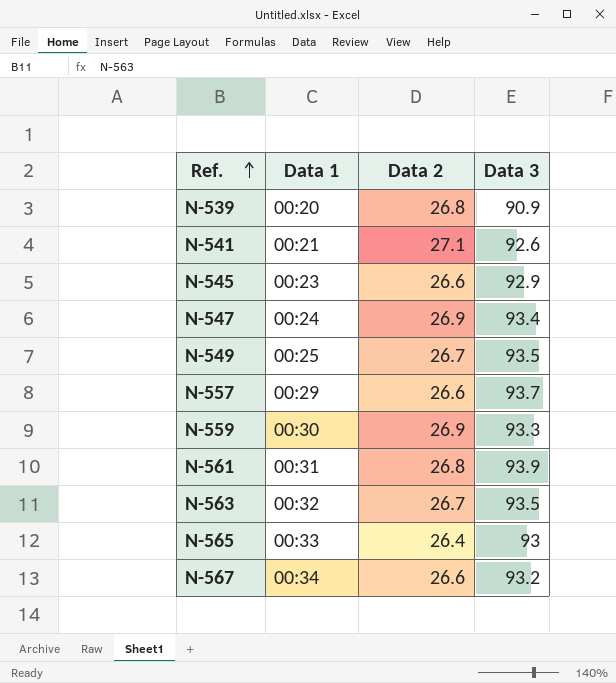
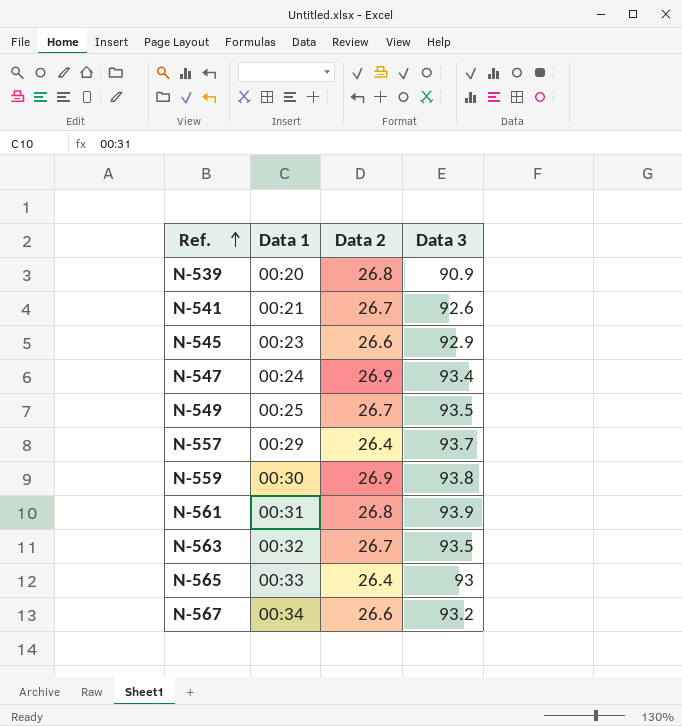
N-541 | Data 2: 27.1 -> 26.7
N-557 | Data 2: 26.6 -> 26.4
N-559 | Data 3: 93.3 -> 93.8

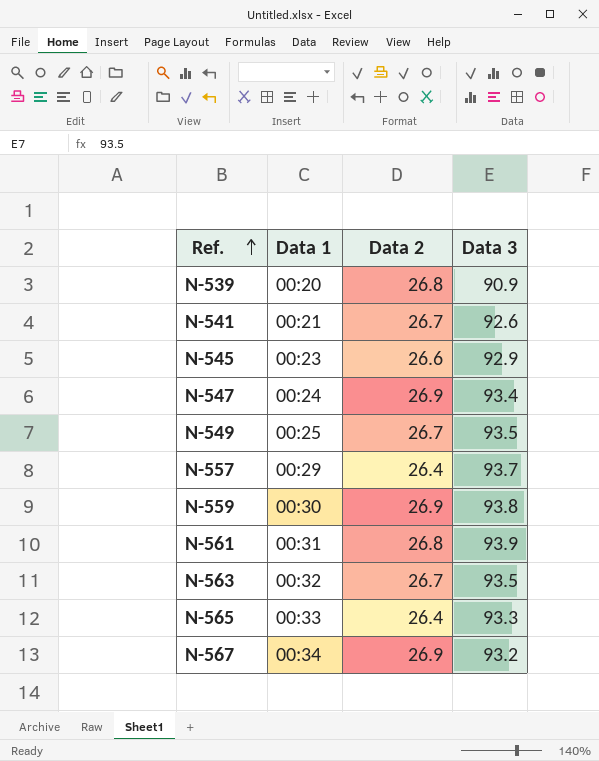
N-565 | Data 3: 93 -> 93.3
N-567 | Data 2: 26.6 -> 26.9

